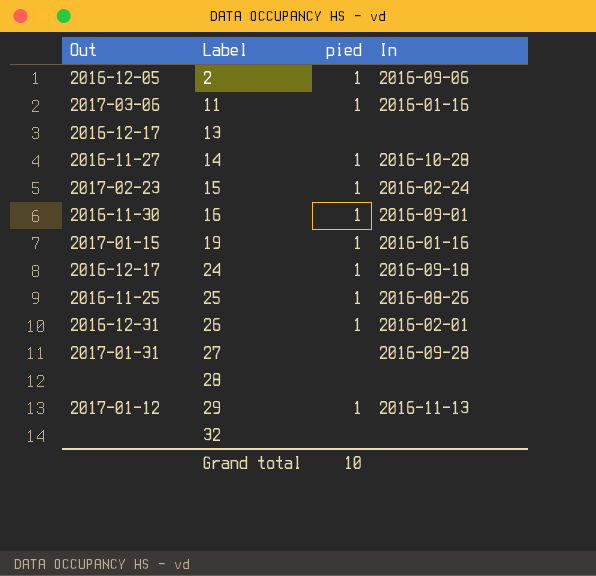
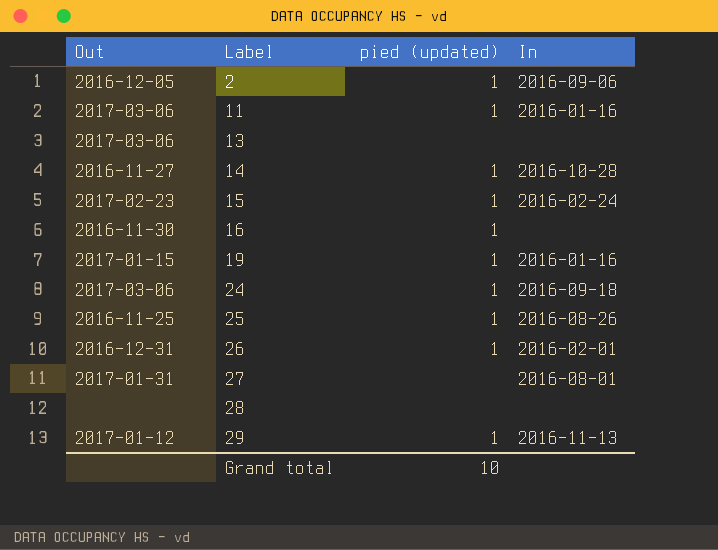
column name: pied -> pied (updated)
row 32: none | none | none -> none
13 | Out: 2016-12-17 -> 2017-03-06
16 | In: 2016-09-01 -> none
24 | Out: 2016-12-17 -> 2017-03-06
27 | In: 2016-09-28 -> 2016-08-01

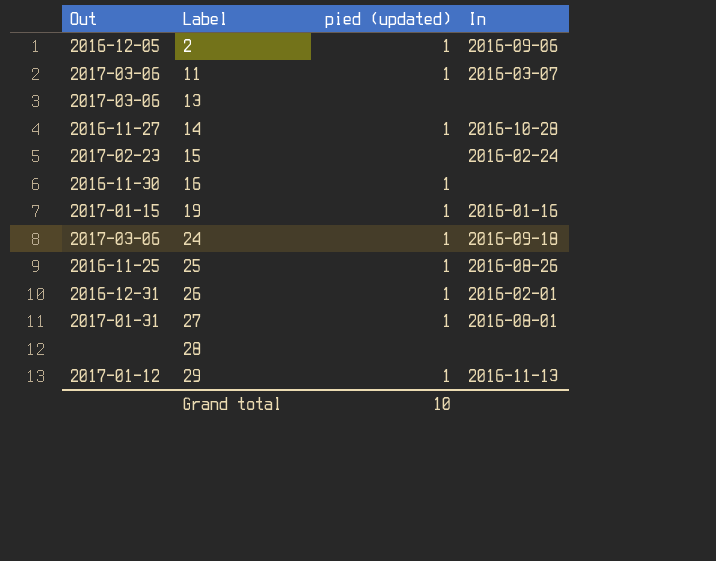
11 | In: 2016-01-16 -> 2016-03-07
15 | pied (updated): 1 -> none
27 | pied (updated): none -> 1

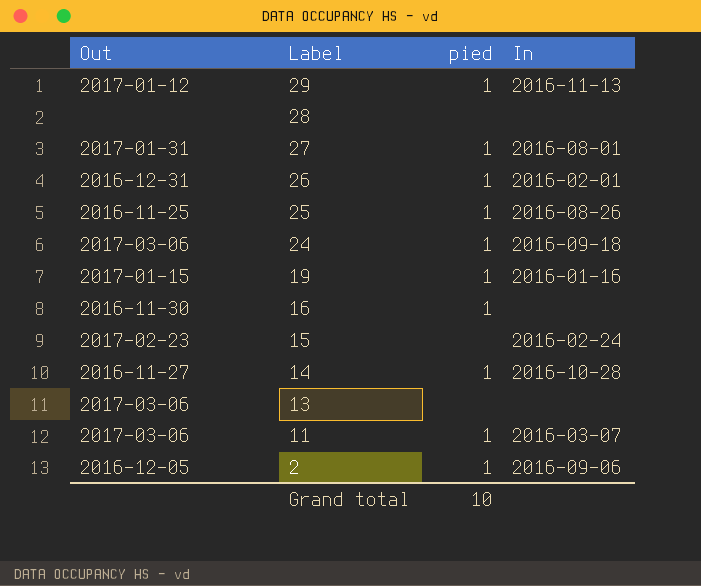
row order: Label ascending -> Label descending
column name: pied (updated) -> pied

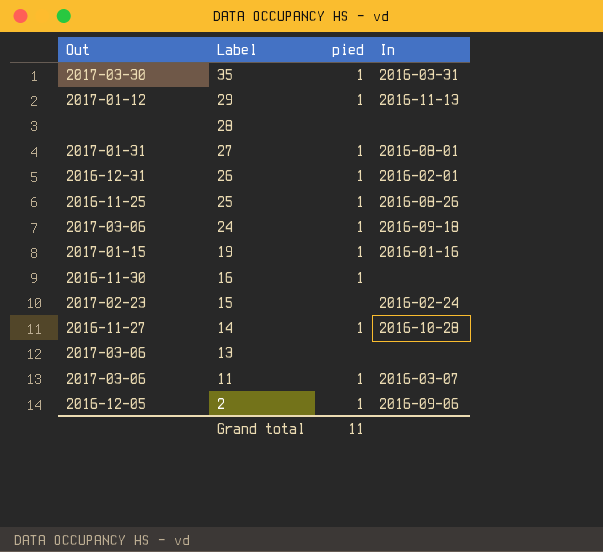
row 35: none -> 2017-03-30 | 1 | 2016-03-31
Grand total | pied: 10 -> 11

